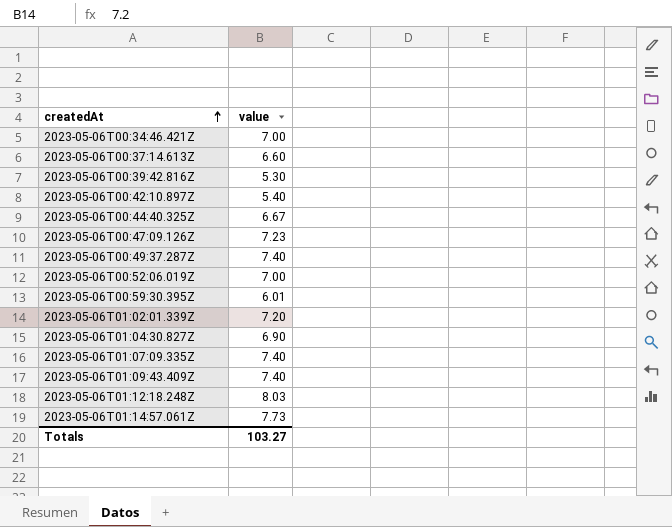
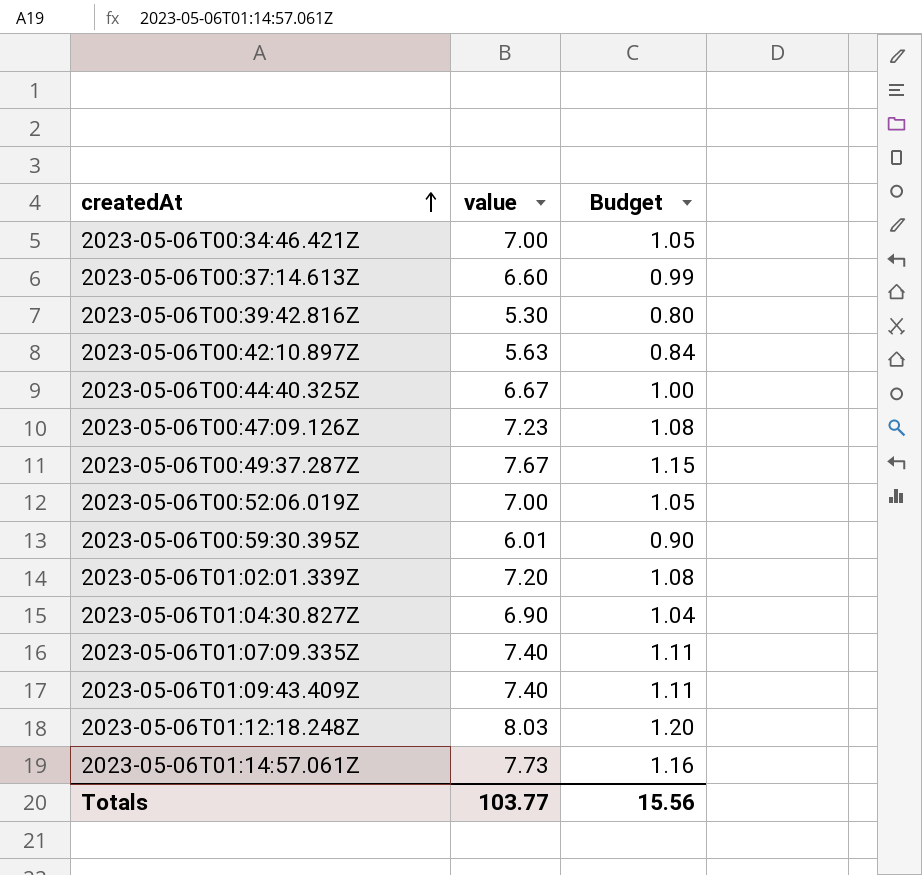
column Budget | formula: none -> [value] * 0.15
2023-05-06T00:42:10.897Z | value: 5.40 -> 5.63
2023-05-06T00:49:37.287Z | value: 7.40 -> 7.67
Totals | value: 103.27 -> 103.77

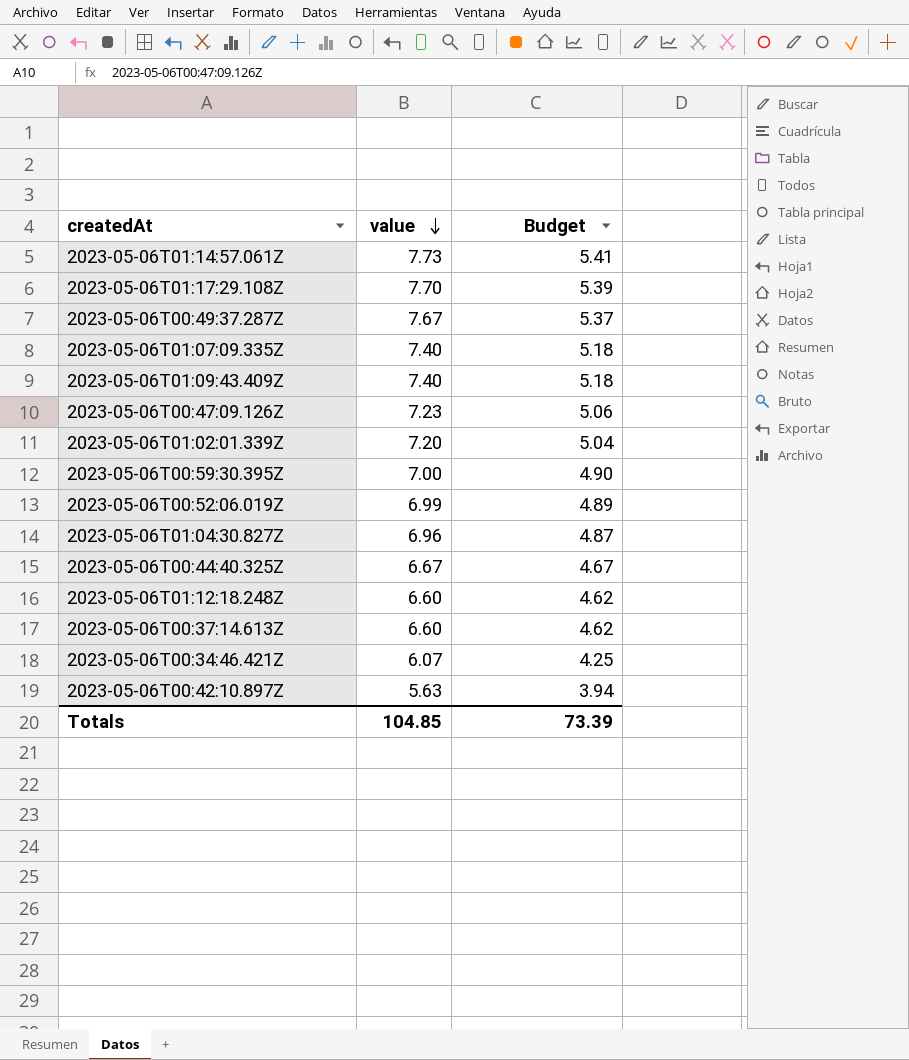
row order: createdAt ascending -> value descending
column Budget | formula: [value] * 0.15 -> [value] * 0.7
row 2023-05-06T00:39:42.816Z: 5.30 | 0.80 -> none
row 2023-05-06T01:17:29.108Z: none -> 7.70 | 5.39
2023-05-06T00:59:30.395Z | value: 6.01 -> 7.00
2023-05-06T00:52:06.019Z | value: 7.00 -> 6.99
2023-05-06T01:04:30.827Z | value: 6.90 -> 6.96
2023-05-06T01:12:18.248Z | value: 8.03 -> 6.60
2023-05-06T00:34:46.421Z | value: 7.00 -> 6.07
Totals | value: 103.77 -> 104.85
Totals | Budget: 15.56 -> 73.39

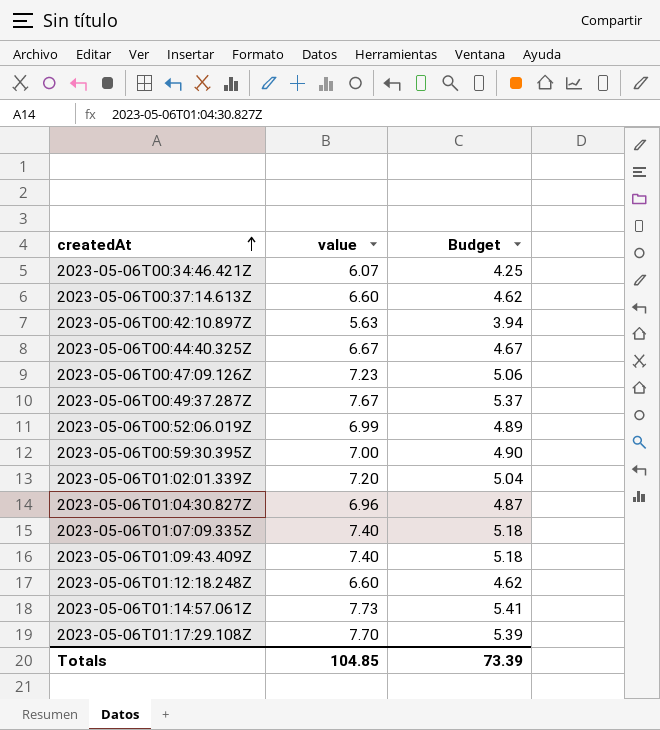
row order: value descending -> createdAt ascending

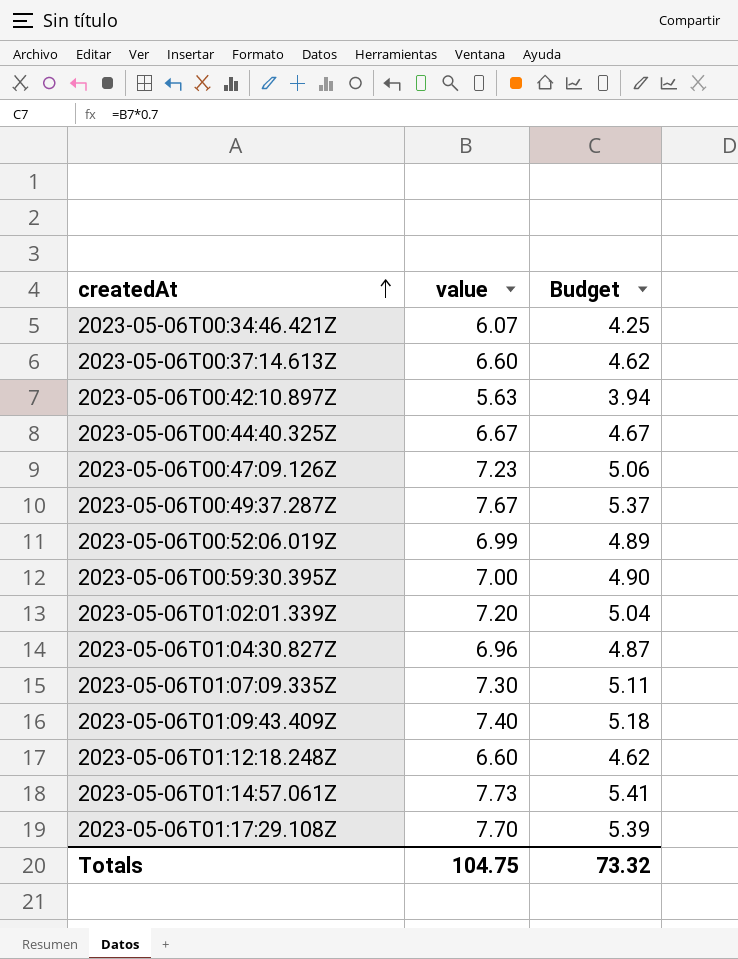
2023-05-06T01:07:09.335Z | value: 7.40 -> 7.30
2023-05-06T01:07:09.335Z | Budget: 5.18 -> 5.11
Totals | value: 104.85 -> 104.75
Totals | Budget: 73.39 -> 73.32

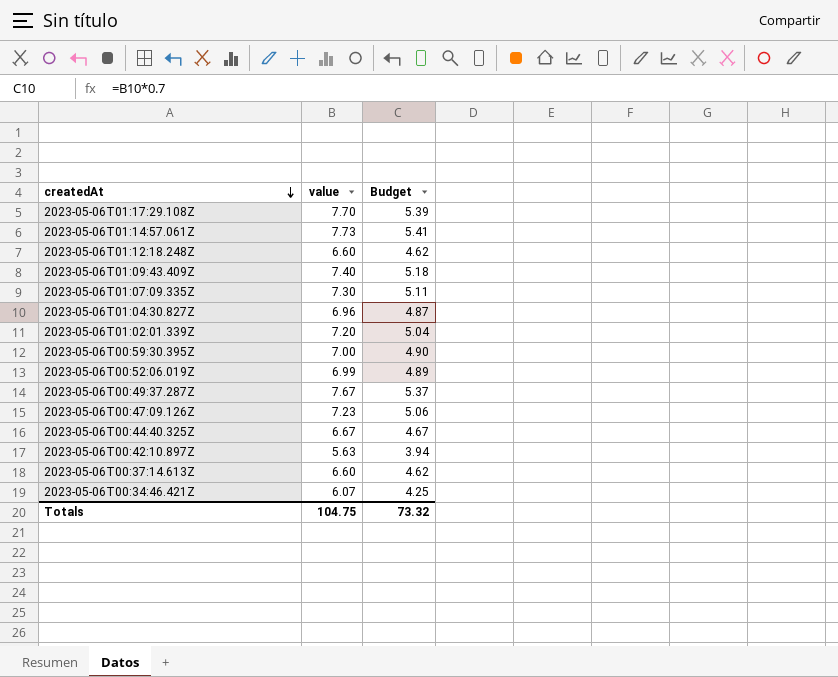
row order: createdAt ascending -> createdAt descending

